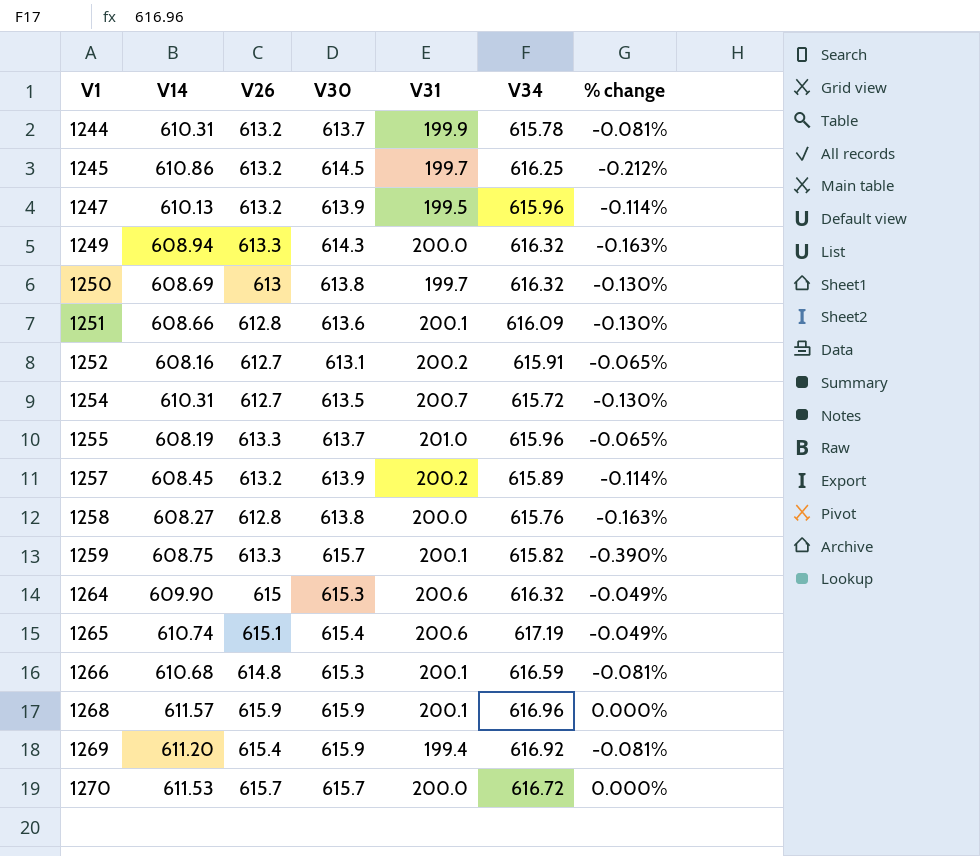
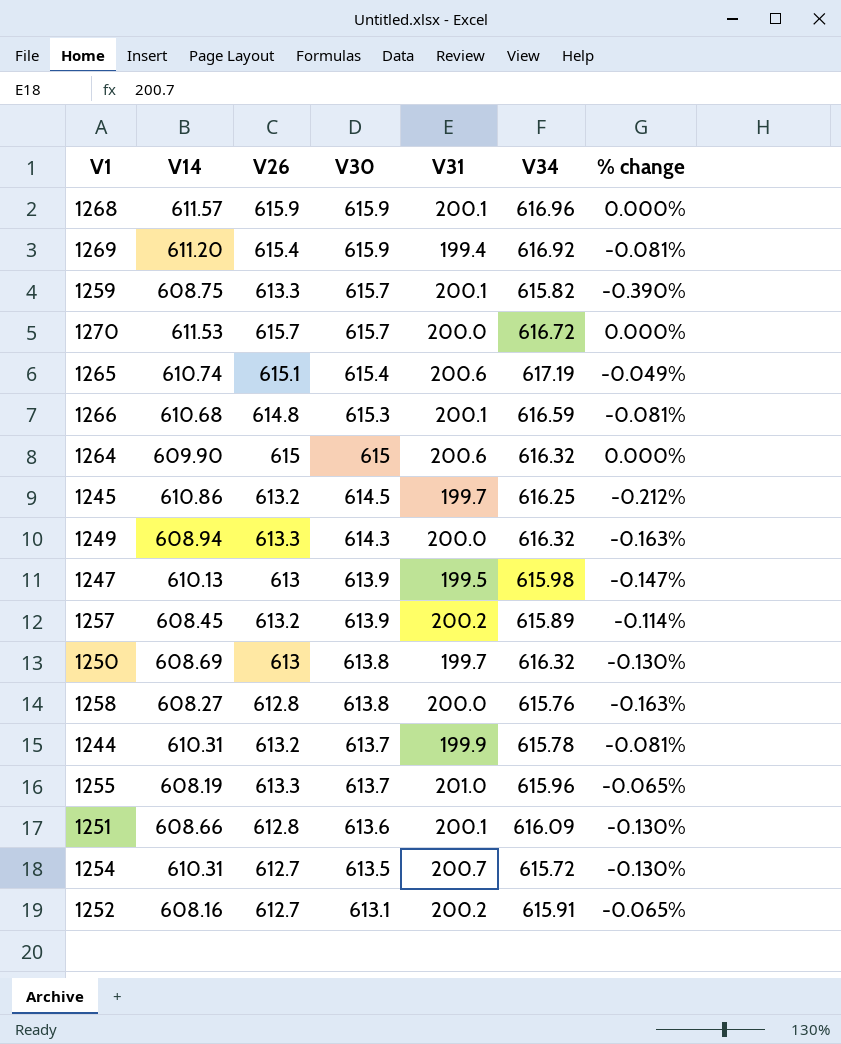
row order: V1 ascending -> V30 descending
1264 | V30: 615.3 -> 615
1264 | % change: -0.049% -> 0.000%
1247 | V26: 613.2 -> 613
1247 | V34: 615.96 -> 615.98
1247 | % change: -0.114% -> -0.147%

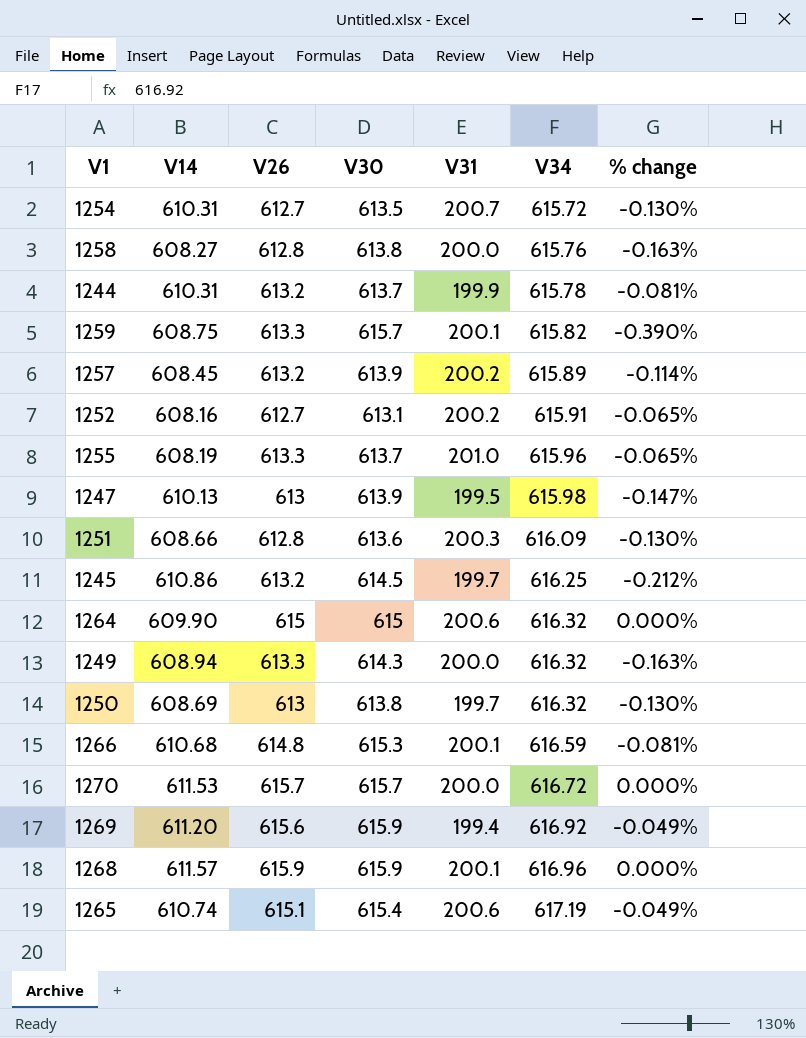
row order: V30 descending -> V34 ascending
1251 | V31: 200.1 -> 200.3
1269 | V26: 615.4 -> 615.6
1269 | % change: -0.081% -> -0.049%

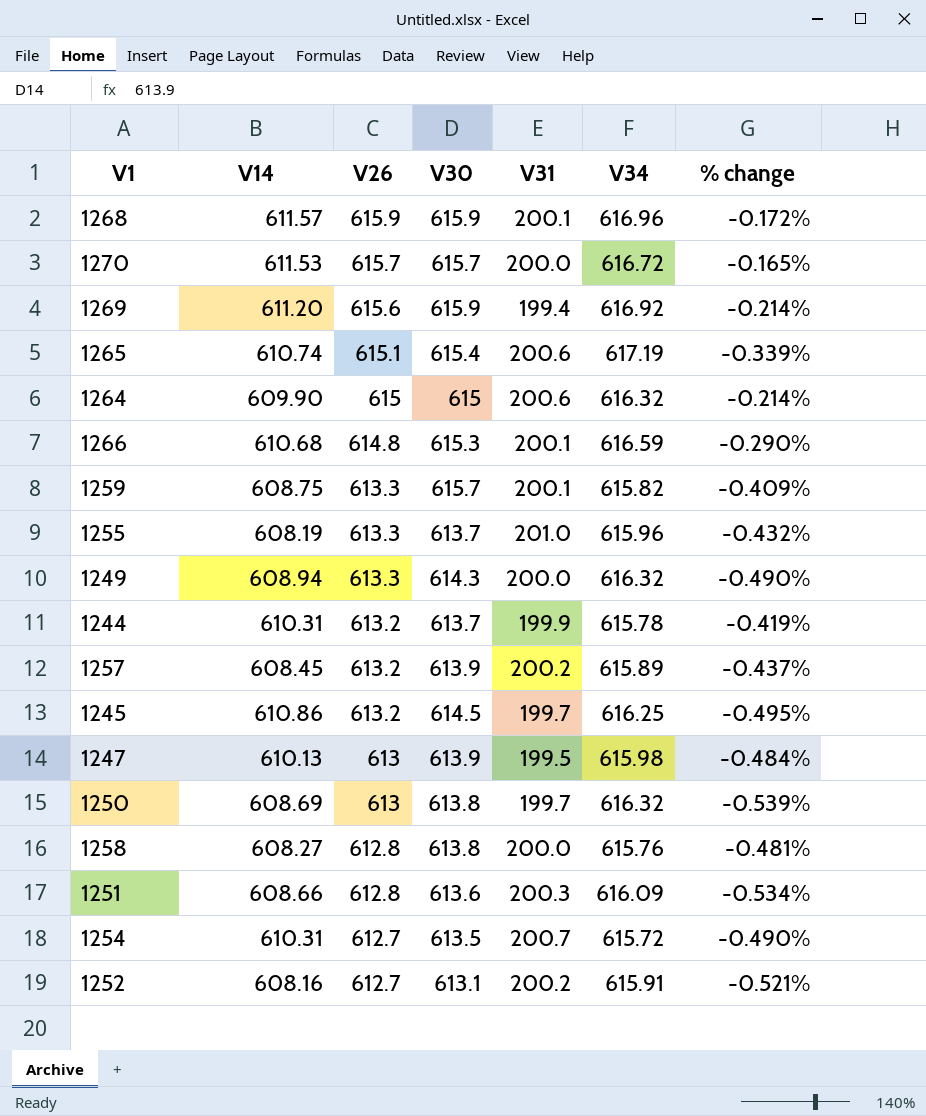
row order: V34 ascending -> V26 descending
column % change | formula: ([V26] - [V30]) / [V30] -> ([V26] - [V34]) / [V34]

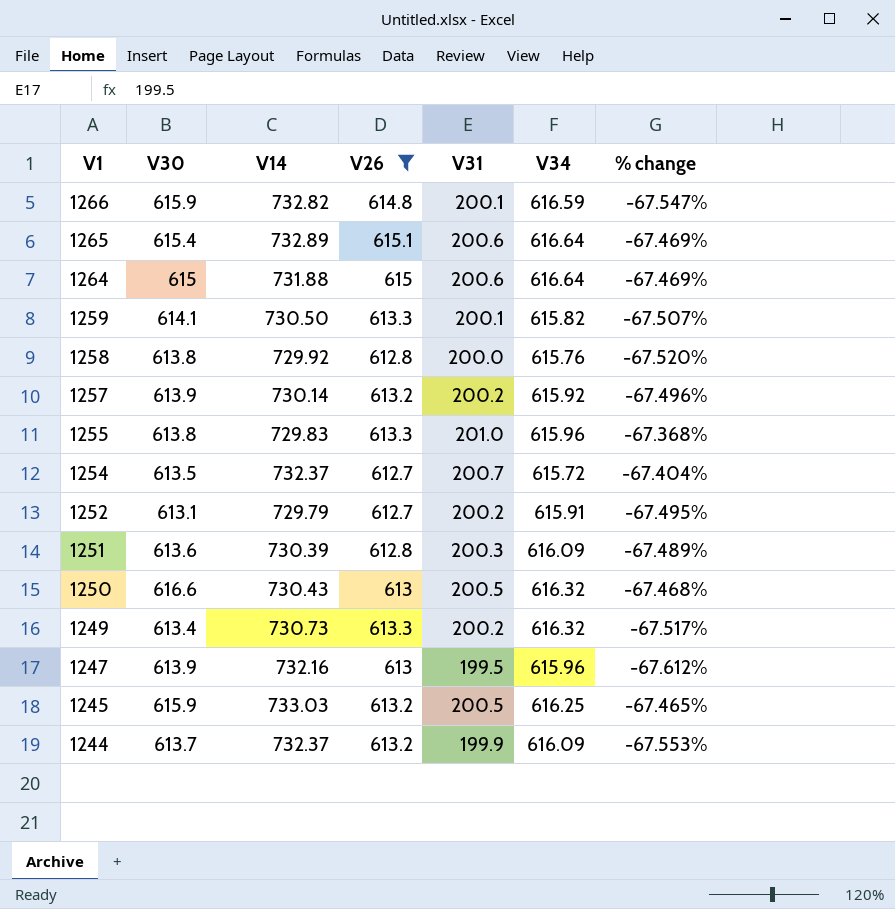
filter: none -> V26 <= 615.1
row order: V26 descending -> V1 descending
column V30 | position: 4 -> 2
column % change | formula: ([V26] - [V34]) / [V34] -> ([V31] - [V34]) / [V34]
1266 | V30: 615.3 -> 615.9
1266 | V14: 610.68 -> 732.82
1265 | V14: 610.74 -> 732.89
1265 | V34: 617.19 -> 616.64
1264 | V14: 609.90 -> 731.88
1264 | V34: 616.32 -> 616.64
1259 | V30: 615.7 -> 614.1
1259 | V14: 608.75 -> 730.50
1258 | V14: 608.27 -> 729.92
1257 | V14: 608.45 -> 730.14
1257 | V34: 615.89 -> 615.92
1255 | V30: 613.7 -> 613.8
1255 | V14: 608.19 -> 729.83
1254 | V14: 610.31 -> 732.37
1252 | V14: 608.16 -> 729.79
1251 | V14: 608.66 -> 730.39
1250 | V30: 613.8 -> 616.6
1250 | V14: 608.69 -> 730.43
1250 | V31: 199.7 -> 200.5
1249 | V30: 614.3 -> 613.4
1249 | V14: 608.94 -> 730.73
1249 | V31: 200.0 -> 200.2
1247 | V14: 610.13 -> 732.16
1247 | V34: 615.98 -> 615.96
1245 | V30: 614.5 -> 615.9
1245 | V14: 610.86 -> 733.03
1245 | V31: 199.7 -> 200.5
1244 | V14: 610.31 -> 732.37
1244 | V34: 615.78 -> 616.09

